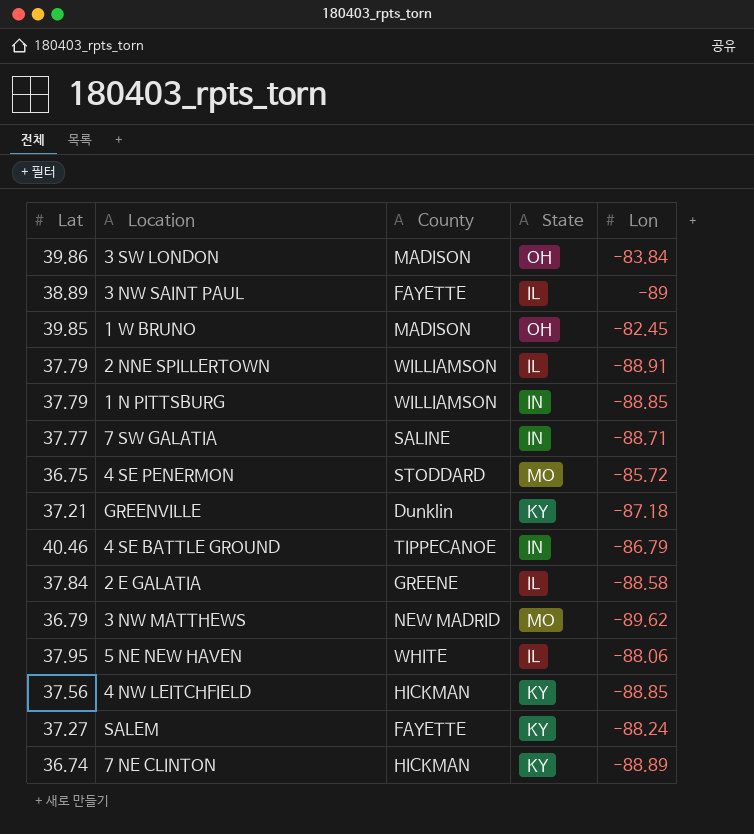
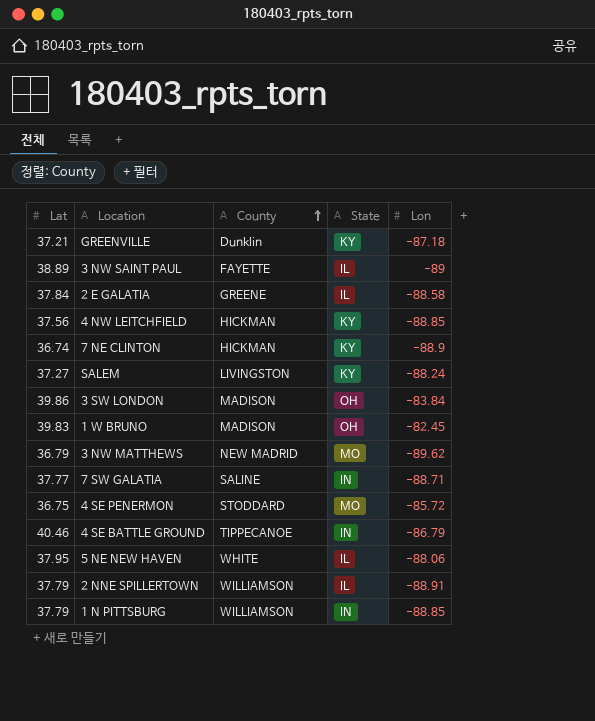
row order: none -> County ascending
7 NE CLINTON | Lon: -88.89 -> -88.9
SALEM | County: FAYETTE -> LIVINGSTON
1 W BRUNO | Lat: 39.85 -> 39.83

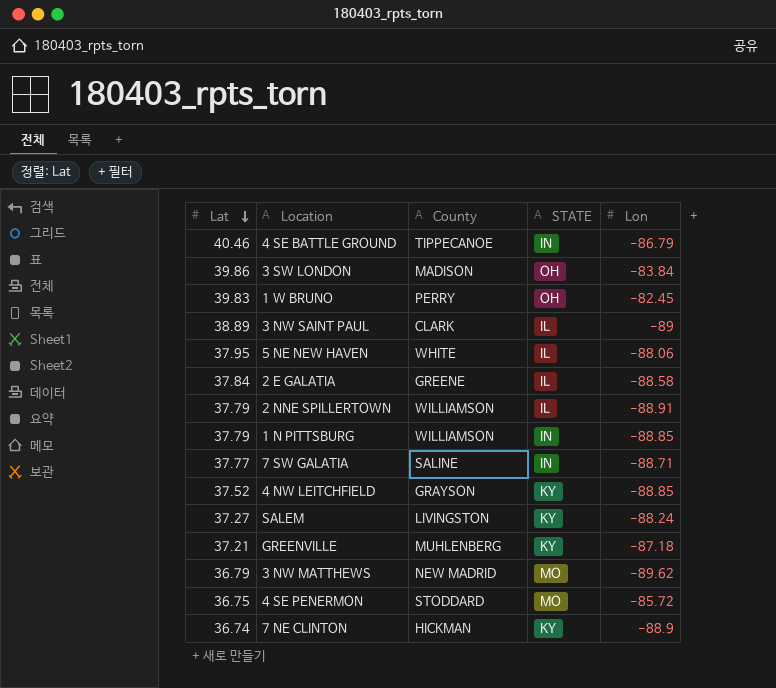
row order: County ascending -> Lat descending
column name: State -> STATE
1 W BRUNO | County: MADISON -> PERRY
3 NW SAINT PAUL | County: FAYETTE -> CLARK
4 NW LEITCHFIELD | Lat: 37.56 -> 37.52
4 NW LEITCHFIELD | County: HICKMAN -> GRAYSON
GREENVILLE | County: Dunklin -> MUHLENBERG

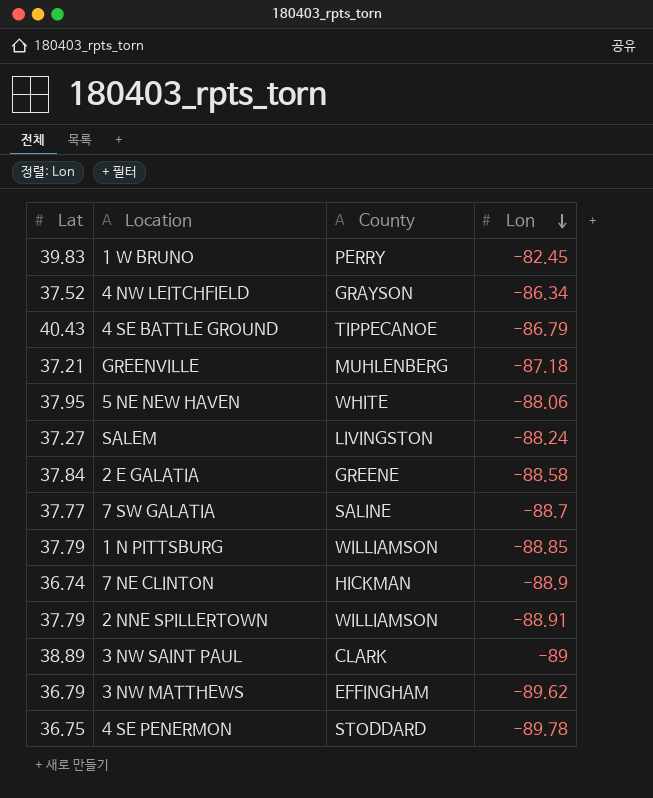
row order: Lat descending -> Lon descending
column STATE | position: 4 -> none
row 3 SW LONDON: 39.86 | MADISON | OH | -83.84 -> none
4 NW LEITCHFIELD | Lon: -88.85 -> -86.34
4 SE BATTLE GROUND | Lat: 40.46 -> 40.43
7 SW GALATIA | Lon: -88.71 -> -88.7
3 NW MATTHEWS | County: NEW MADRID -> EFFINGHAM
4 SE PENERMON | Lon: -85.72 -> -89.78

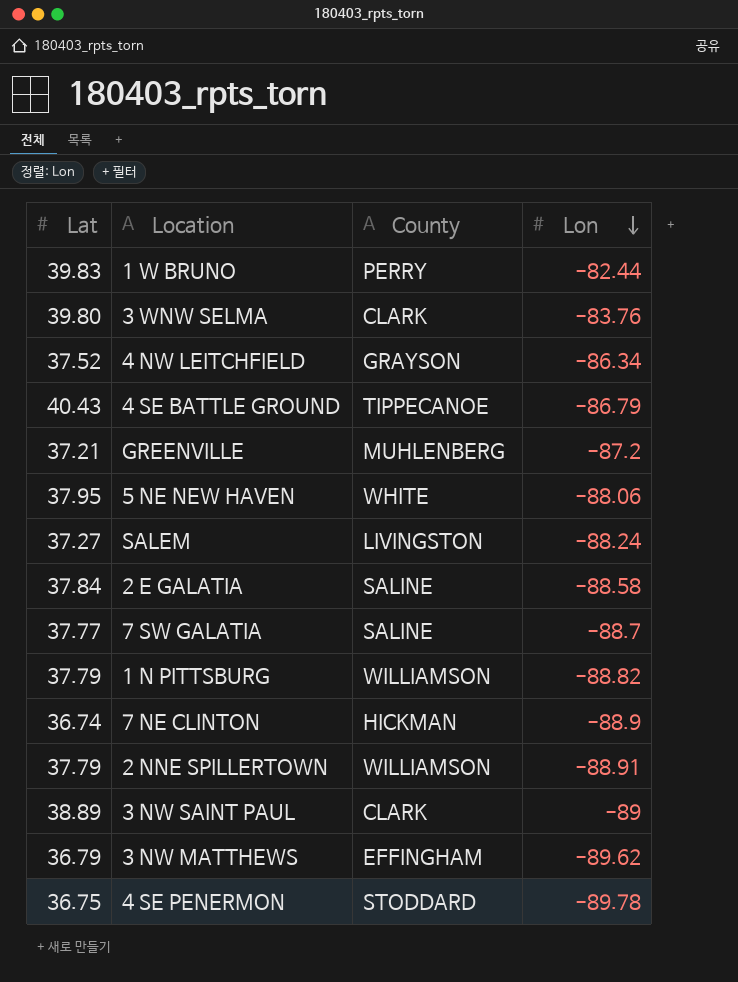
1 W BRUNO | Lon: -82.45 -> -82.44
row 3 WNW SELMA: none -> 39.80 | CLARK | -83.76
GREENVILLE | Lon: -87.18 -> -87.2
2 E GALATIA | County: GREENE -> SALINE
1 N PITTSBURG | Lon: -88.85 -> -88.82

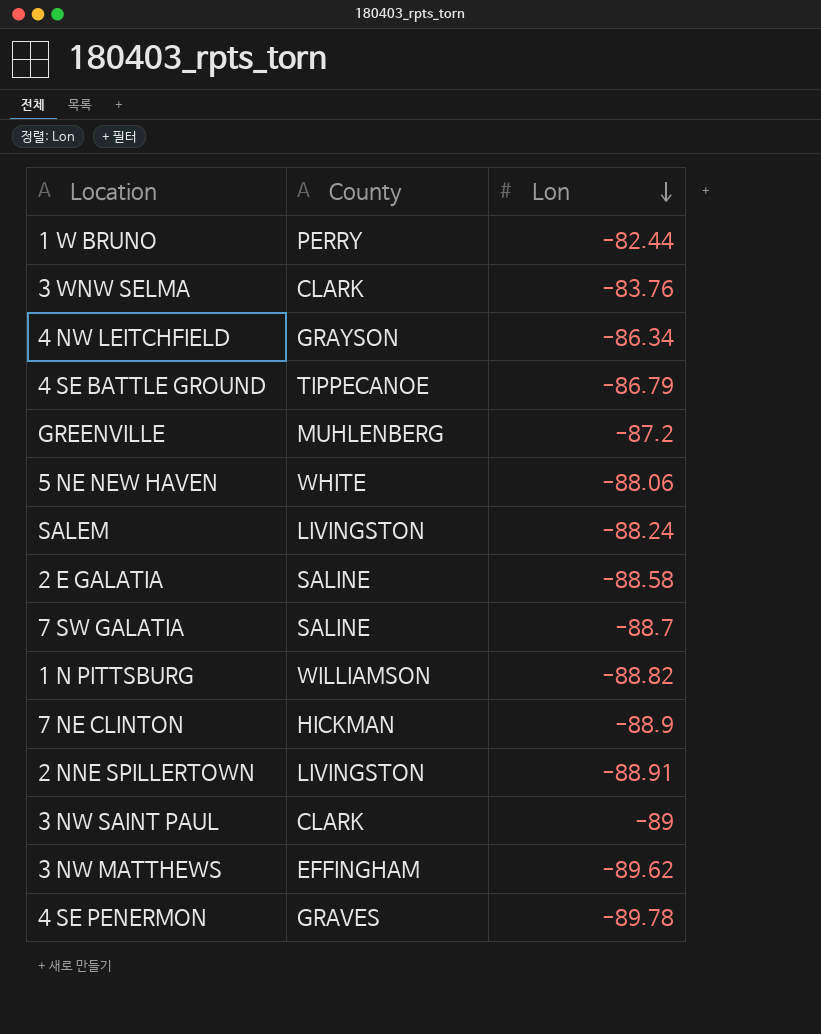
column Lat | position: 1 -> none
2 NNE SPILLERTOWN | County: WILLIAMSON -> LIVINGSTON
4 SE PENERMON | County: STODDARD -> GRAVES

